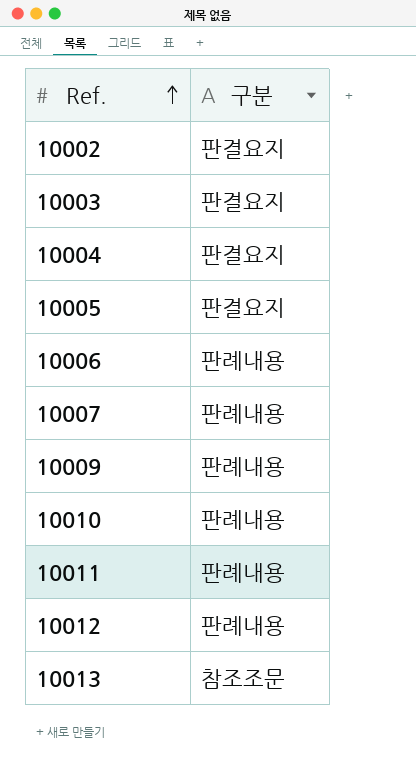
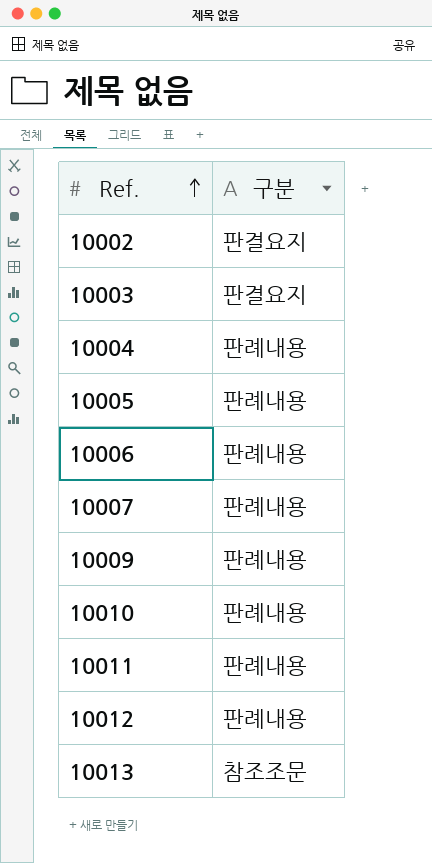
10004 | 구분: 판결요지 -> 판례내용
10005 | 구분: 판결요지 -> 판례내용

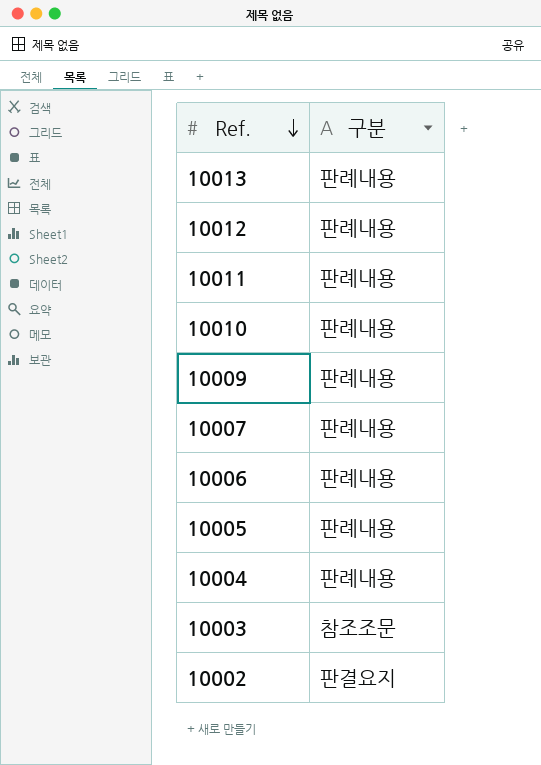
row order: Ref. ascending -> Ref. descending
10013 | 구분: 참조조문 -> 판례내용
10003 | 구분: 판결요지 -> 참조조문

